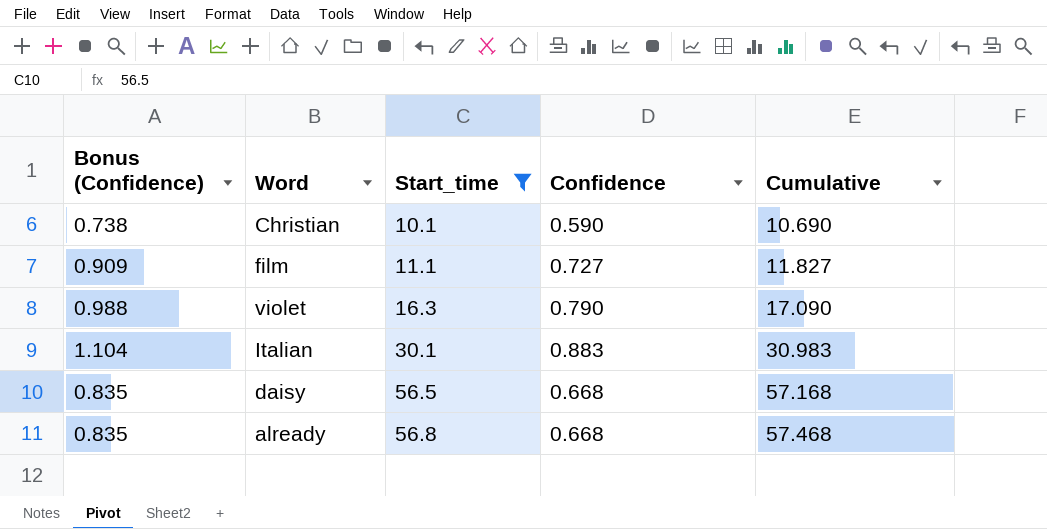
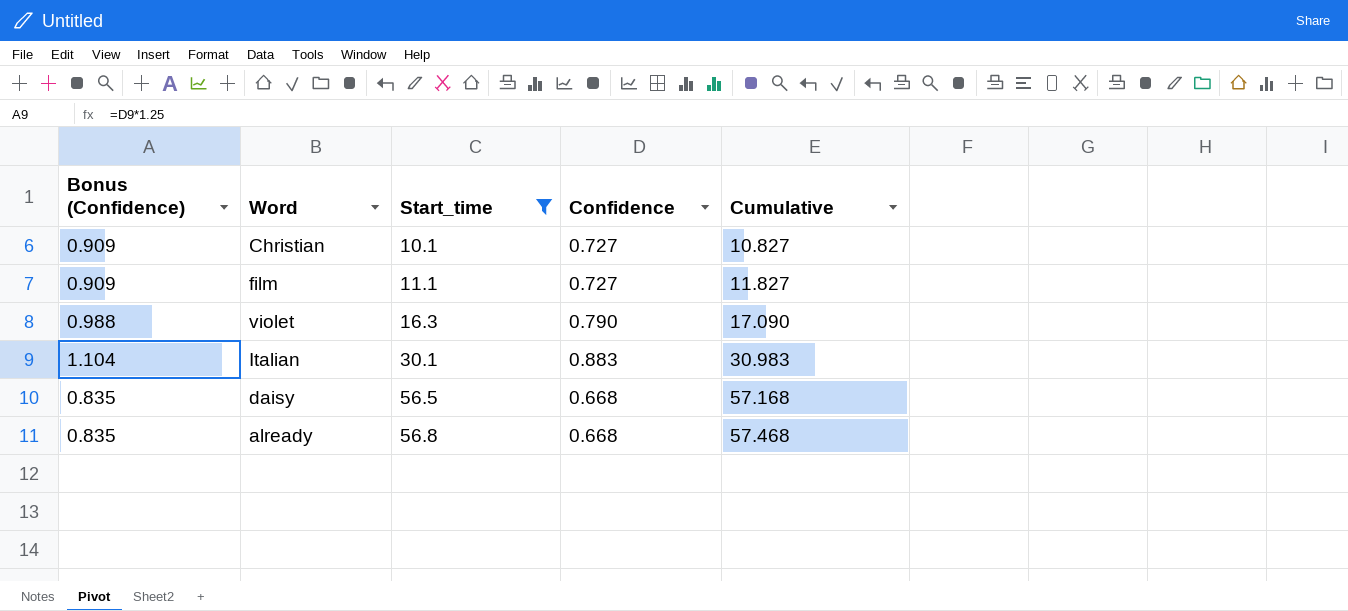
Christian | Bonus (Confidence): 0.738 -> 0.909
Christian | Confidence: 0.590 -> 0.727
Christian | Cumulative: 10.690 -> 10.827

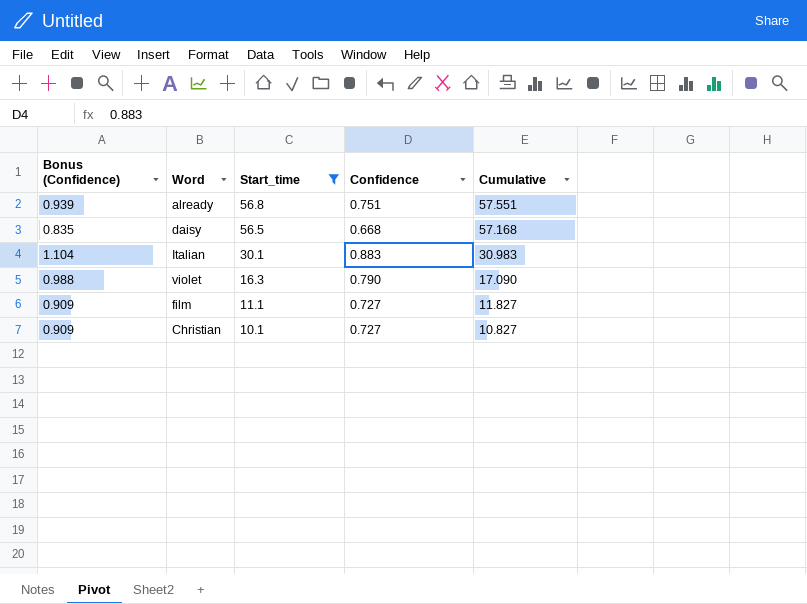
row order: Start_time ascending -> Start_time descending
already | Bonus (Confidence): 0.835 -> 0.939
already | Confidence: 0.668 -> 0.751
already | Cumulative: 57.468 -> 57.551

